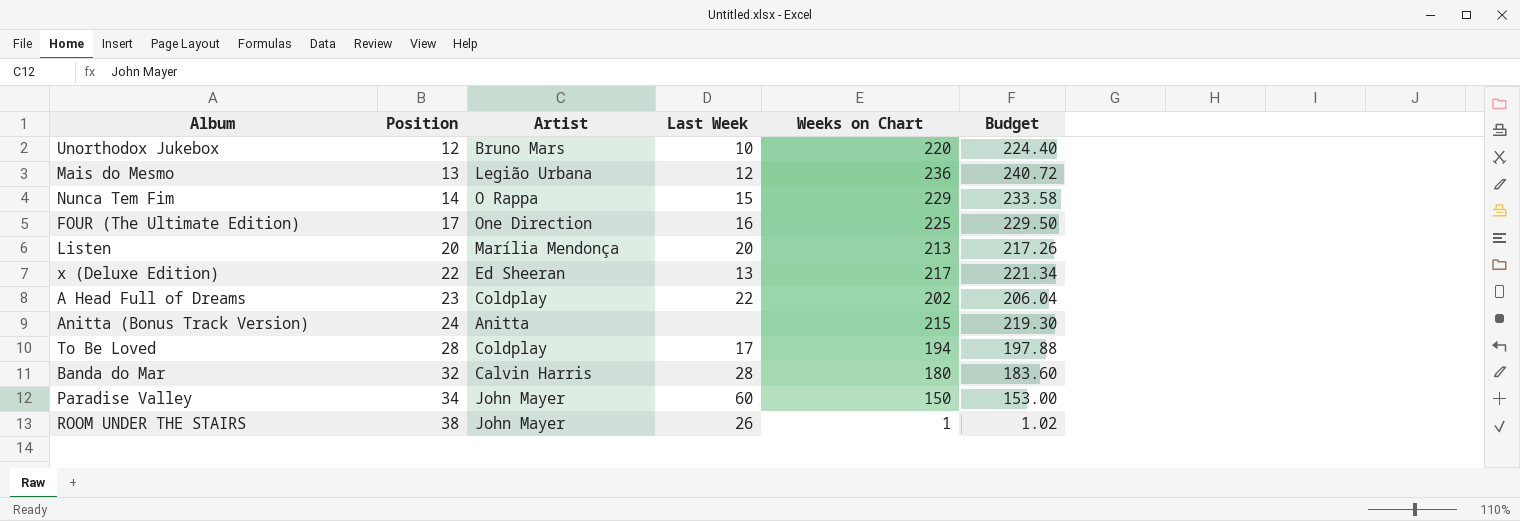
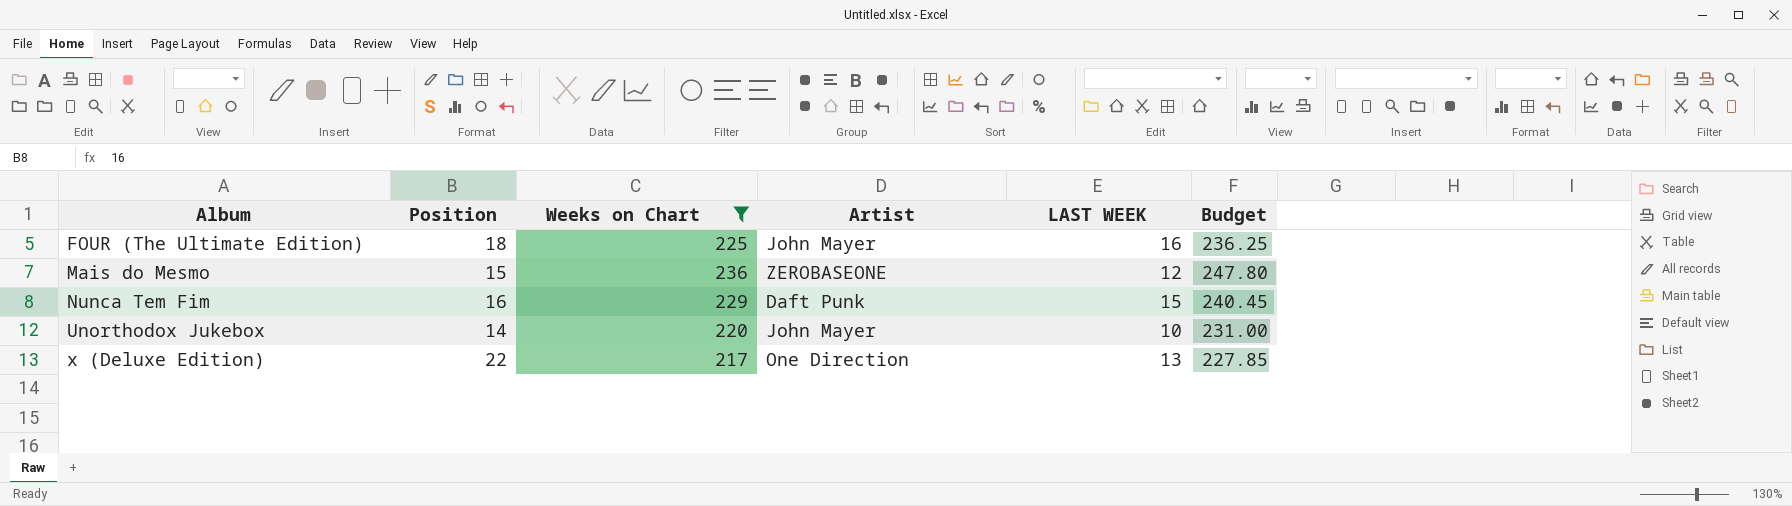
filter: none -> Weeks on Chart >= 217
row order: Position ascending -> Album ascending
column Weeks on Chart | position: 5 -> 3
column name: Last Week -> LAST WEEK
column Budget | formula: [Weeks on Chart] * 1.02 -> [Weeks on Chart] * 1.05
FOUR (The Ultimate Edition) | Position: 17 -> 18
FOUR (The Ultimate Edition) | Artist: One Direction -> John Mayer
Mais do Mesmo | Position: 13 -> 15
Mais do Mesmo | Artist: Legião Urbana -> ZEROBASEONE
Nunca Tem Fim | Position: 14 -> 16
Nunca Tem Fim | Artist: O Rappa -> Daft Punk
Unorthodox Jukebox | Position: 12 -> 14
Unorthodox Jukebox | Artist: Bruno Mars -> John Mayer
x (Deluxe Edition) | Artist: Ed Sheeran -> One Direction

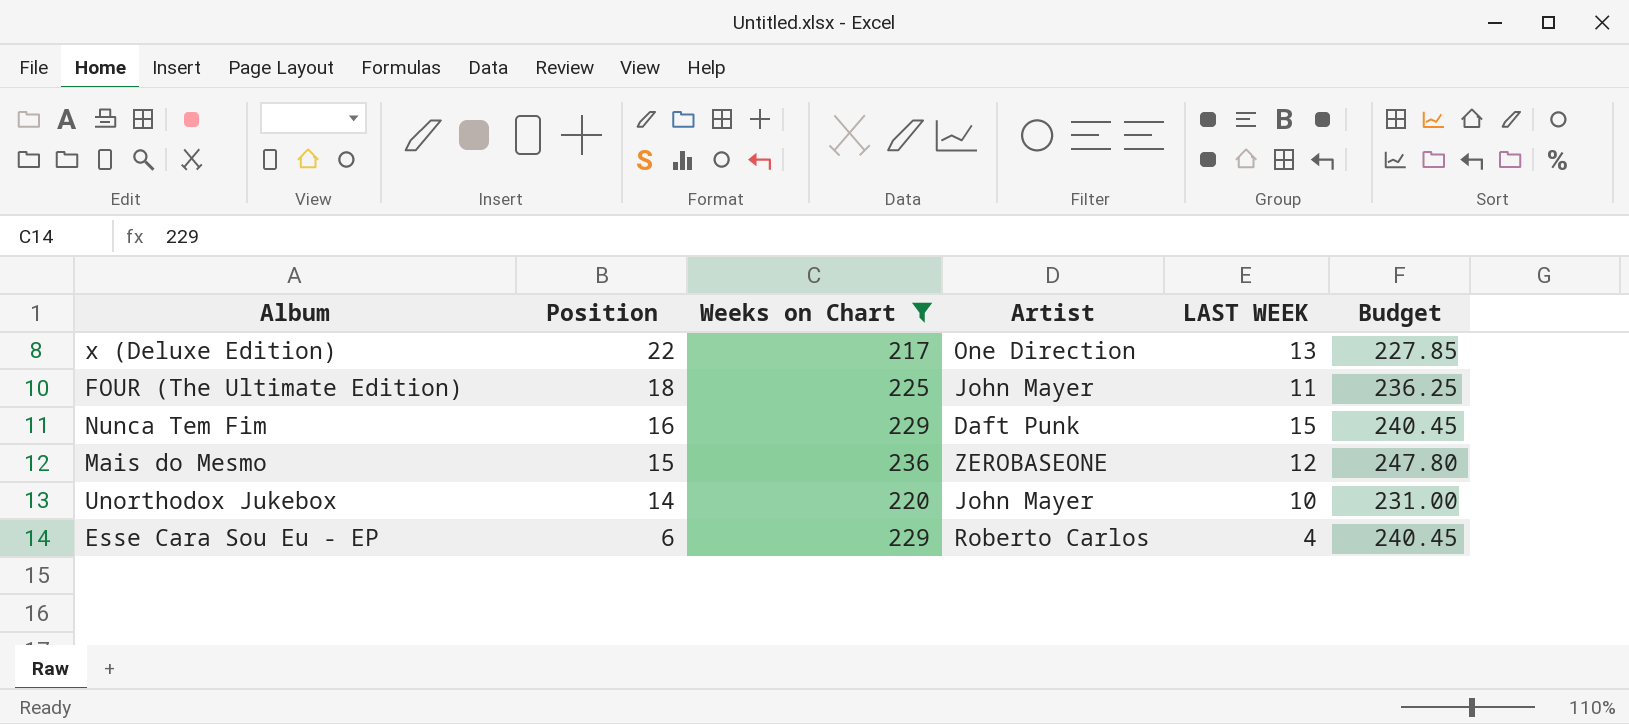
row order: Album ascending -> Position descending
FOUR (The Ultimate Edition) | LAST WEEK: 16 -> 11
row Esse Cara Sou Eu - EP: none -> 6 | 229 | Roberto Carlos | 4 | 240.45

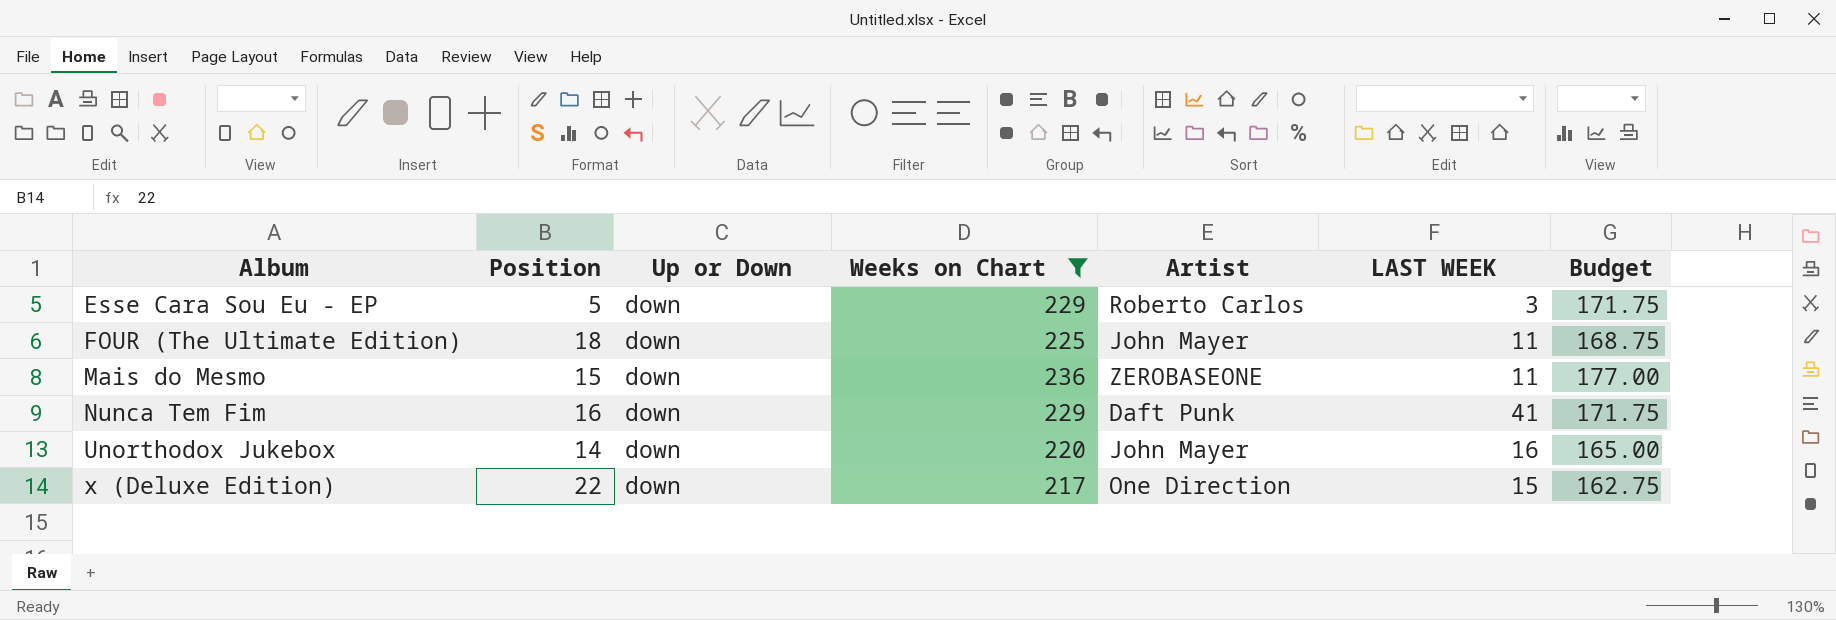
row order: Position descending -> Album ascending
column Up or Down | position: none -> 3
column Budget | formula: [Weeks on Chart] * 1.05 -> [Weeks on Chart] * 0.75
Esse Cara Sou Eu - EP | Position: 6 -> 5
Esse Cara Sou Eu - EP | LAST WEEK: 4 -> 3
Mais do Mesmo | LAST WEEK: 12 -> 11
Nunca Tem Fim | LAST WEEK: 15 -> 41
Unorthodox Jukebox | LAST WEEK: 10 -> 16
x (Deluxe Edition) | LAST WEEK: 13 -> 15

